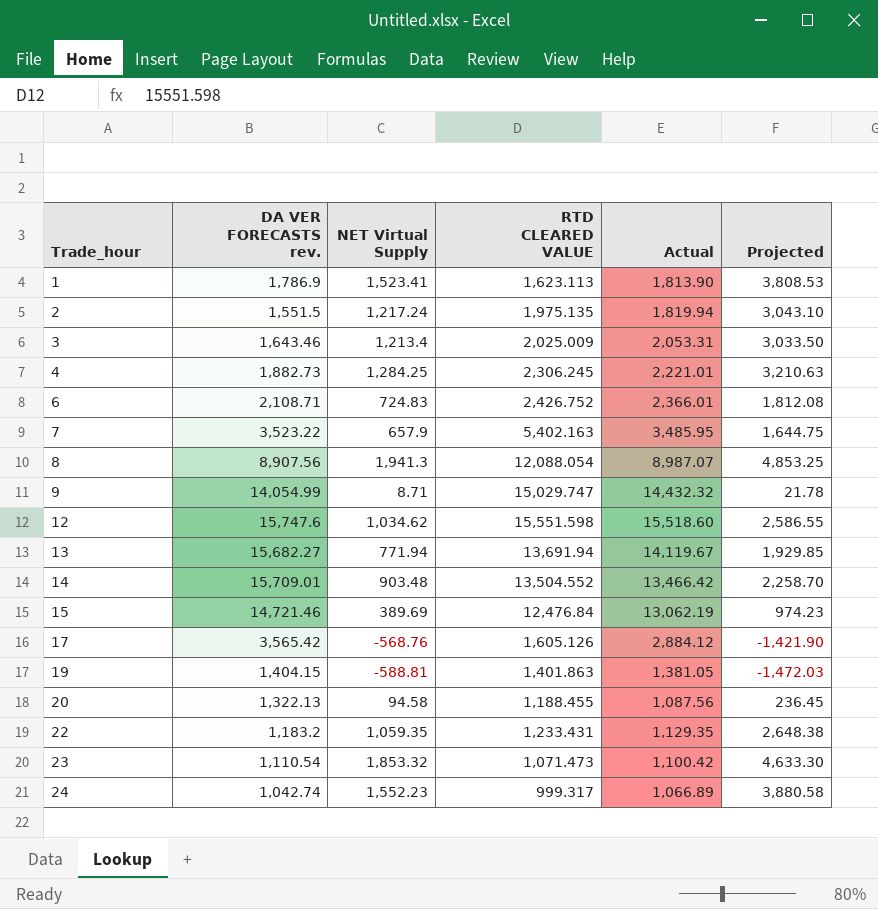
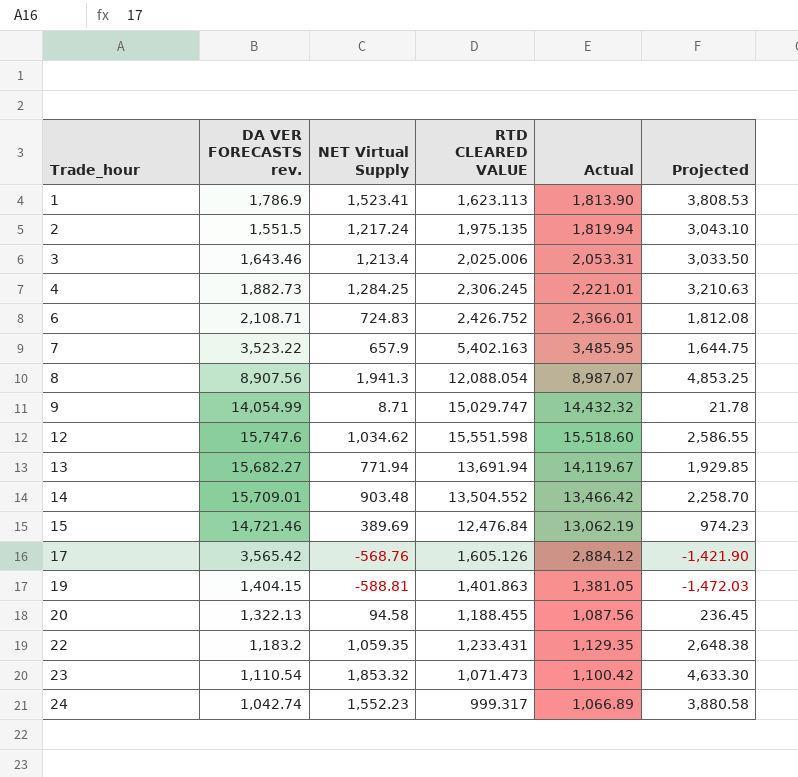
3 | RTD CLEARED VALUE: 2,025.009 -> 2,025.006

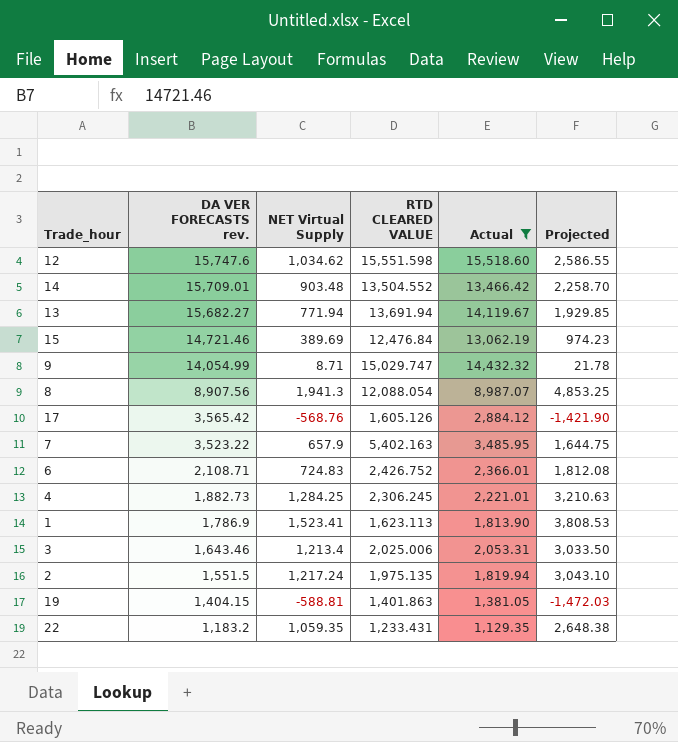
filter: none -> Actual >= 1,129.35
row order: Trade_hour ascending -> DA VER FORECASTS rev. descending

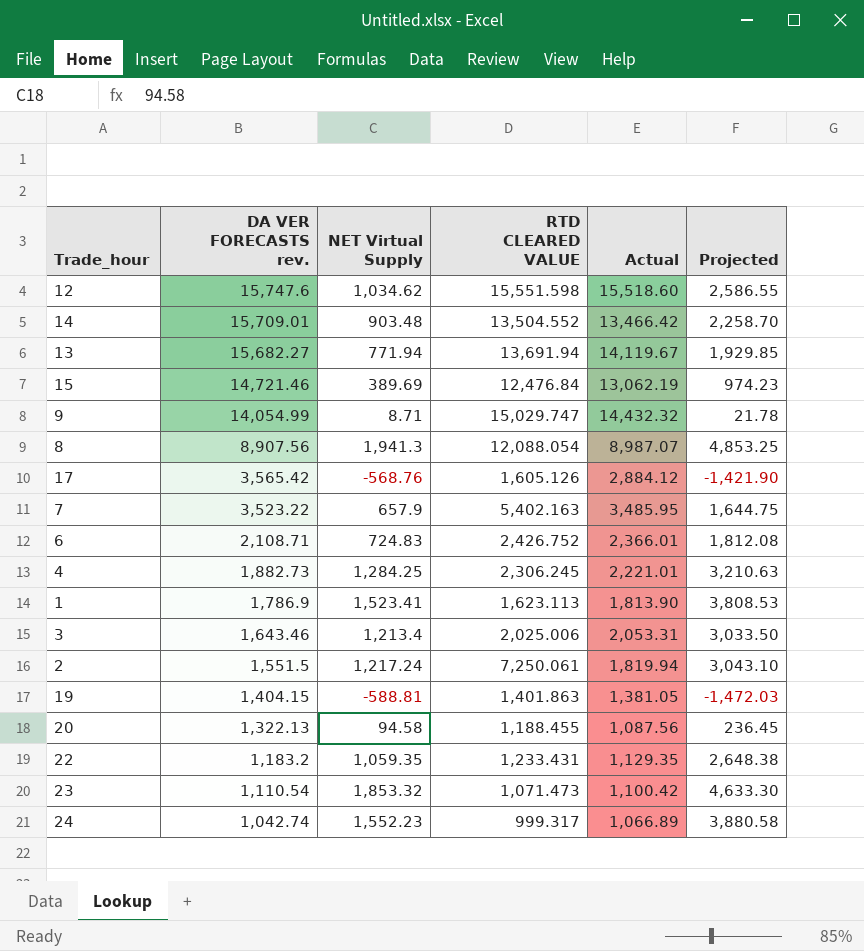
filter: Actual >= 1,129.35 -> none
2 | RTD CLEARED VALUE: 1,975.135 -> 7,250.061

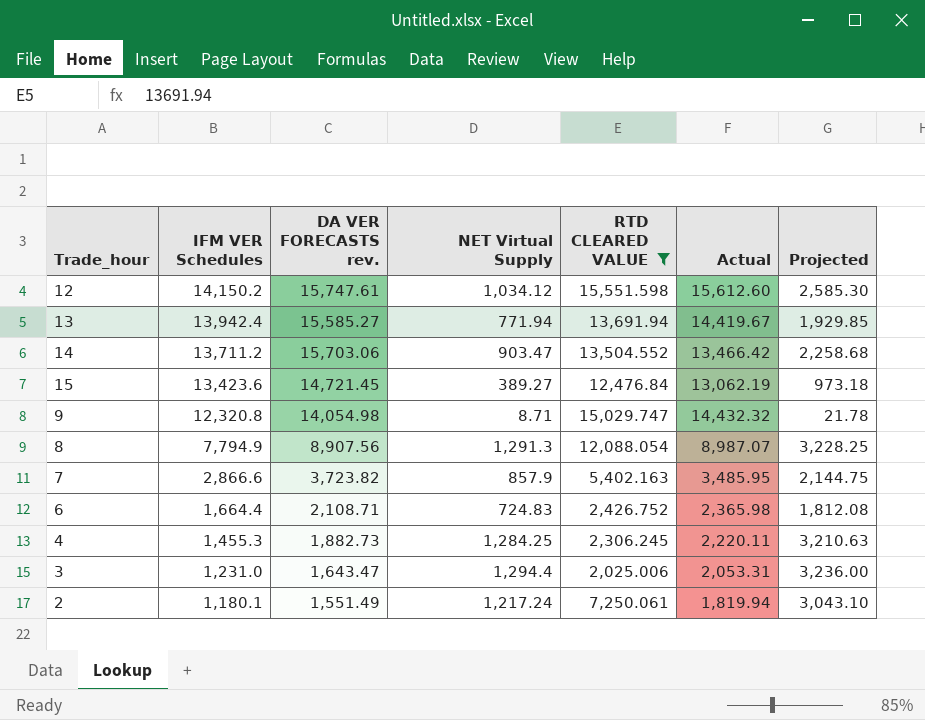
filter: none -> RTD CLEARED VALUE >= 2,025.006
row order: DA VER FORECASTS rev. descending -> IFM VER Schedules descending
column IFM VER Schedules | position: none -> 2
12 | DA VER FORECASTS rev.: 15,747.6 -> 15,747.61
12 | NET Virtual Supply: 1,034.62 -> 1,034.12
12 | Actual: 15,518.60 -> 15,612.60
12 | Projected: 2,586.55 -> 2,585.30
13 | DA VER FORECASTS rev.: 15,682.27 -> 15,585.27
13 | Actual: 14,119.67 -> 14,419.67
14 | DA VER FORECASTS rev.: 15,709.01 -> 15,703.06
14 | NET Virtual Supply: 903.48 -> 903.47
14 | Projected: 2,258.70 -> 2,258.68
15 | DA VER FORECASTS rev.: 14,721.46 -> 14,721.45
15 | NET Virtual Supply: 389.69 -> 389.27
15 | Projected: 974.23 -> 973.18
9 | DA VER FORECASTS rev.: 14,054.99 -> 14,054.98
8 | NET Virtual Supply: 1,941.3 -> 1,291.3
8 | Projected: 4,853.25 -> 3,228.25
7 | DA VER FORECASTS rev.: 3,523.22 -> 3,723.82
7 | NET Virtual Supply: 657.9 -> 857.9
7 | Projected: 1,644.75 -> 2,144.75
6 | Actual: 2,366.01 -> 2,365.98
4 | Actual: 2,221.01 -> 2,220.11
3 | DA VER FORECASTS rev.: 1,643.46 -> 1,643.47
3 | NET Virtual Supply: 1,213.4 -> 1,294.4
3 | Projected: 3,033.50 -> 3,236.00
2 | DA VER FORECASTS rev.: 1,551.5 -> 1,551.49

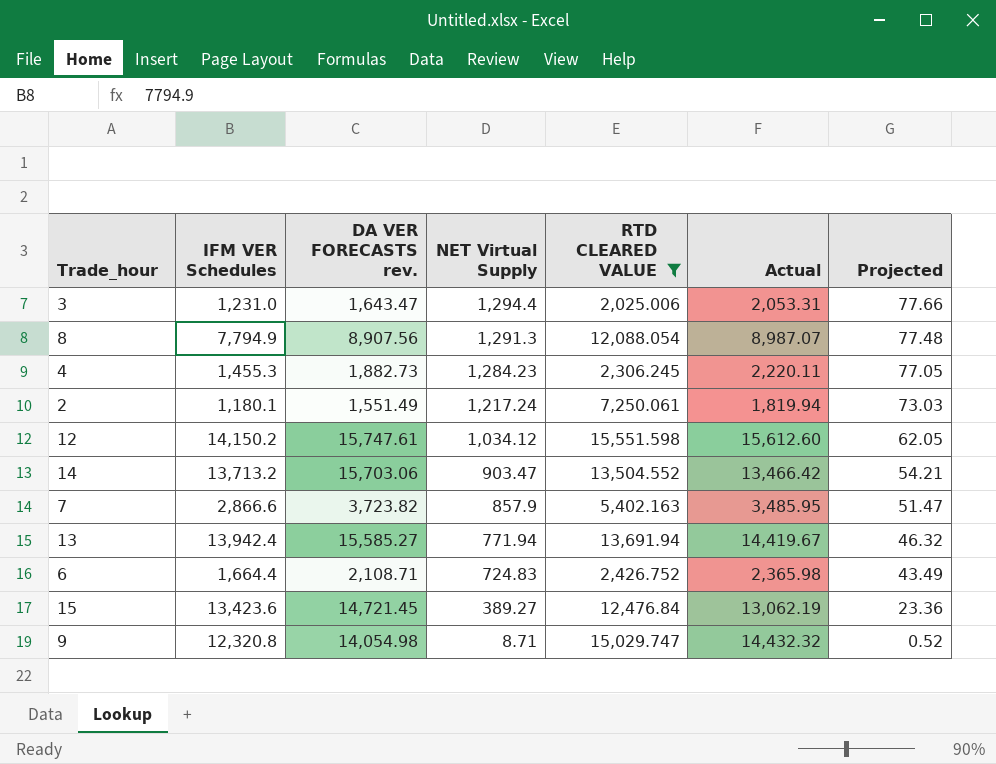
row order: IFM VER Schedules descending -> NET Virtual Supply descending
column Projected | formula: [NET Virtual Supply] * 2.5 -> [NET Virtual Supply] * 0.06
4 | NET Virtual Supply: 1,284.25 -> 1,284.23
14 | IFM VER Schedules: 13,711.2 -> 13,713.2

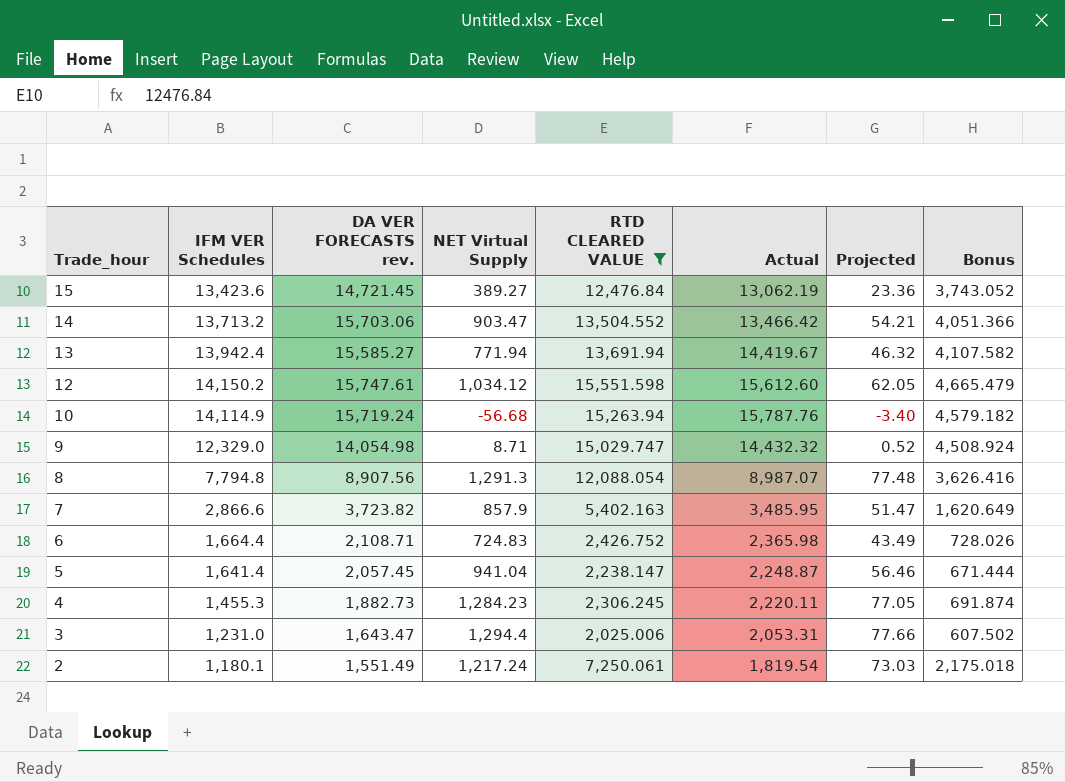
row order: NET Virtual Supply descending -> Trade_hour descending
column Bonus | formula: none -> [RTD CLEARED VALUE] * 0.3
row 10: none -> 14,114.9 | 15,719.24 | -56.68 | 15,263.94 | 15,787.76 | -3.40 | 4,579.182
9 | IFM VER Schedules: 12,320.8 -> 12,329.0
8 | IFM VER Schedules: 7,794.9 -> 7,794.8
row 5: none -> 1,641.4 | 2,057.45 | 941.04 | 2,238.147 | 2,248.87 | 56.46 | 671.444
2 | Actual: 1,819.94 -> 1,819.54

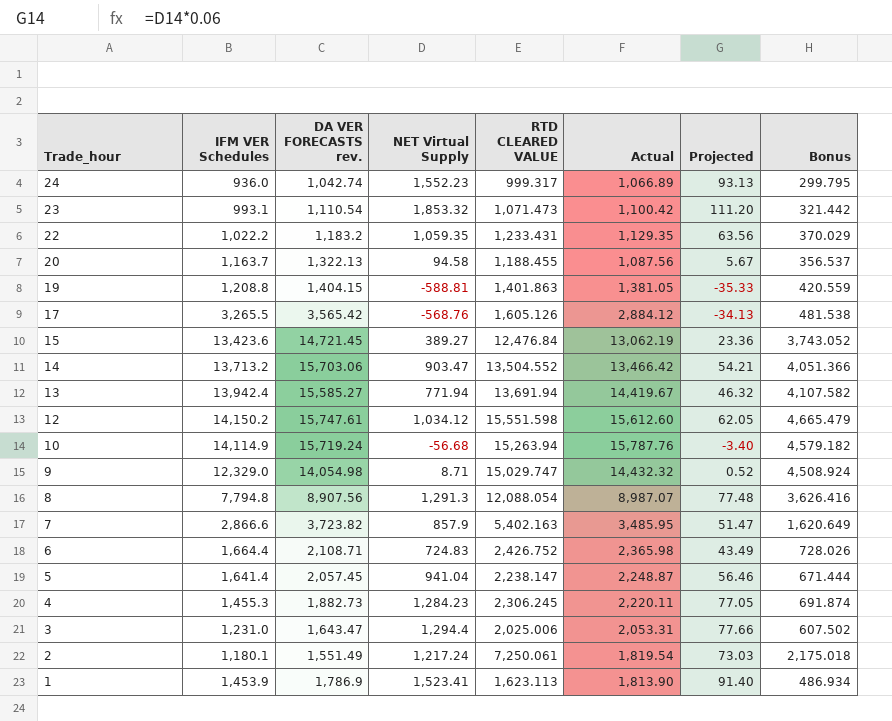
filter: RTD CLEARED VALUE >= 2,025.006 -> none

